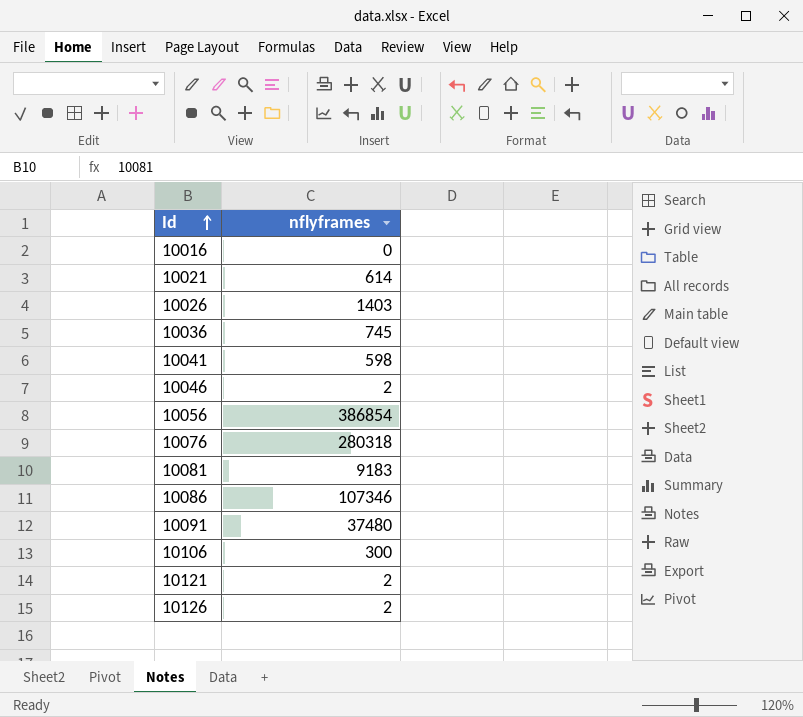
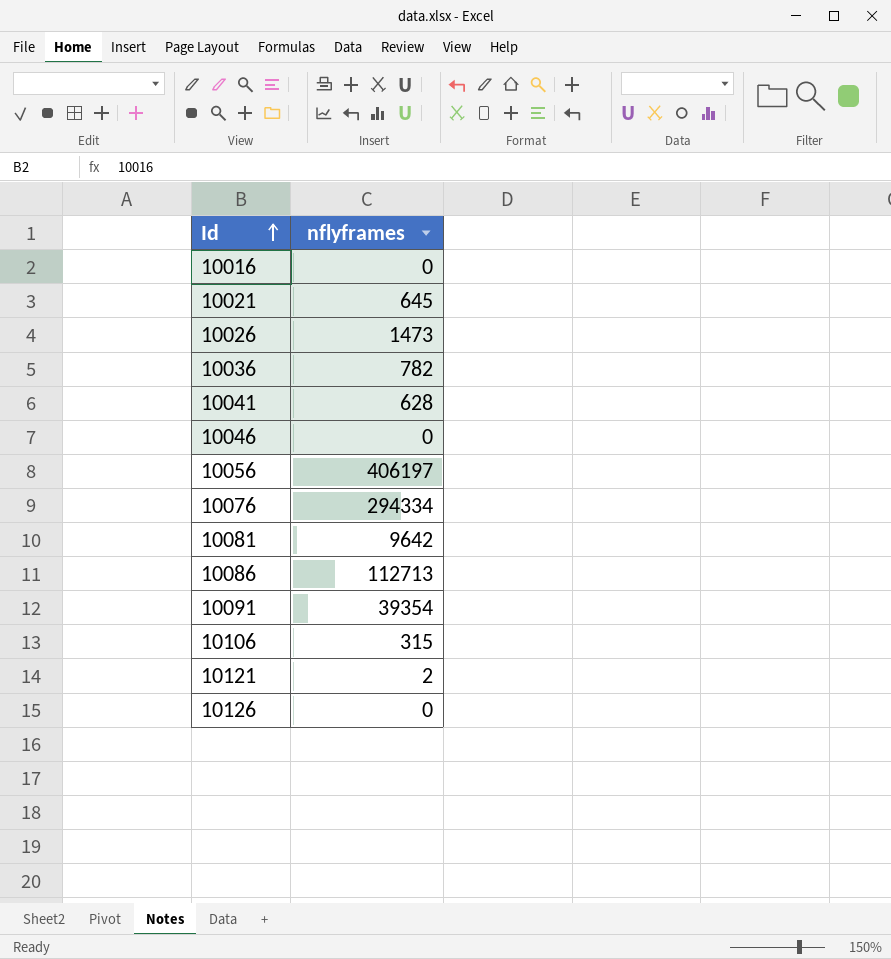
10021 | nflyframes: 614 -> 645
10026 | nflyframes: 1403 -> 1473
10036 | nflyframes: 745 -> 782
10041 | nflyframes: 598 -> 628
10046 | nflyframes: 2 -> 0
10056 | nflyframes: 386854 -> 406197
10076 | nflyframes: 280318 -> 294334
10081 | nflyframes: 9183 -> 9642
10086 | nflyframes: 107346 -> 112713
10091 | nflyframes: 37480 -> 39354
10106 | nflyframes: 300 -> 315
10126 | nflyframes: 2 -> 0

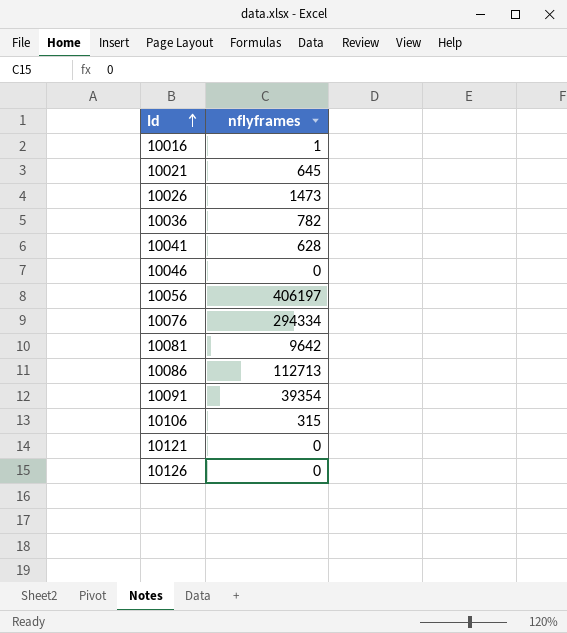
10016 | nflyframes: 0 -> 1
10121 | nflyframes: 2 -> 0

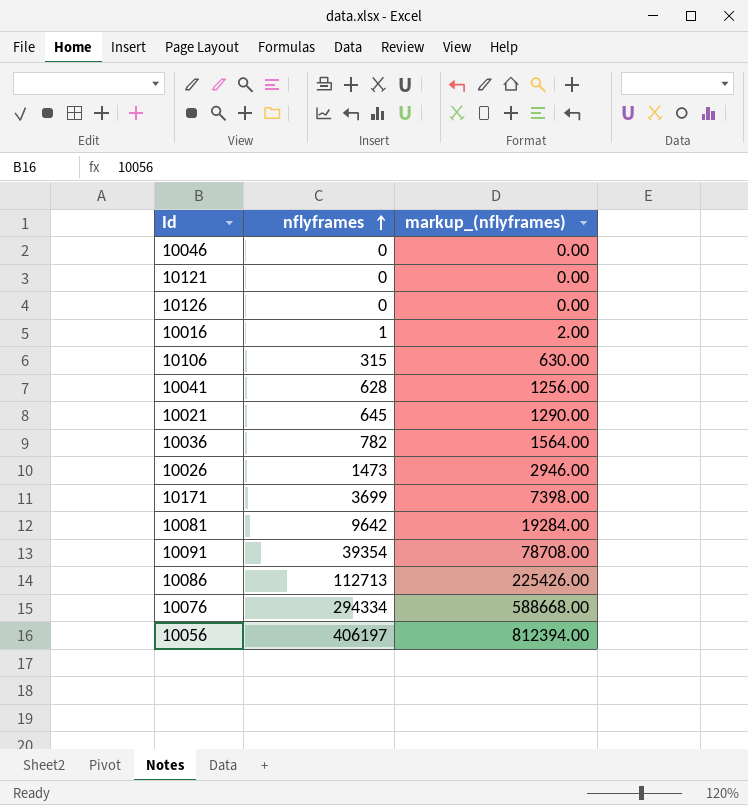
row order: Id ascending -> nflyframes ascending
column markup_(nflyframes) | formula: none -> [nflyframes] * 2
row 10171: none -> 3699 | 7398.00

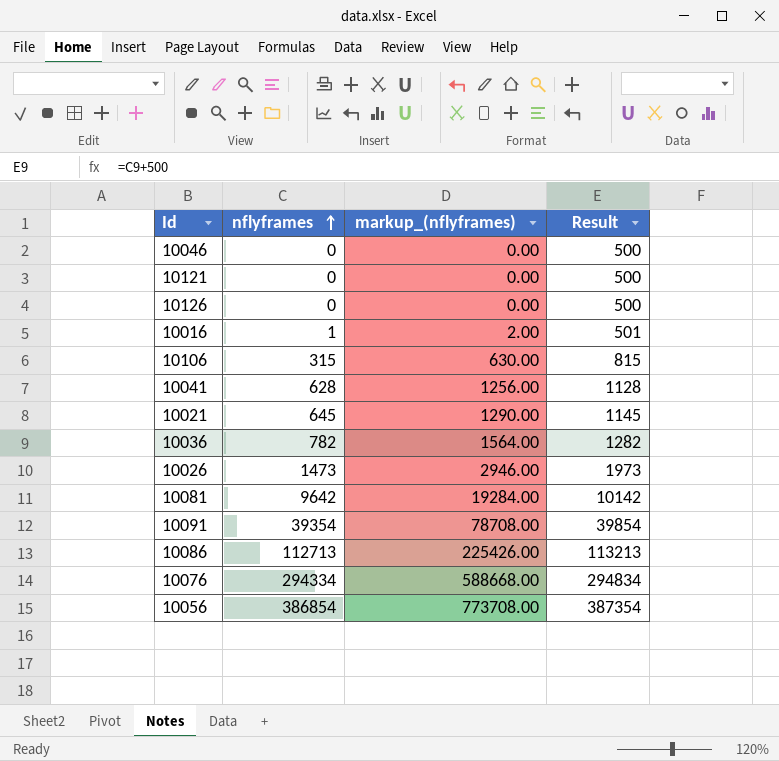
column Result | formula: none -> [nflyframes] + 500
row 10171: 3699 | 7398.00 -> none
10056 | nflyframes: 406197 -> 386854
10056 | markup_(nflyframes): 812394.00 -> 773708.00

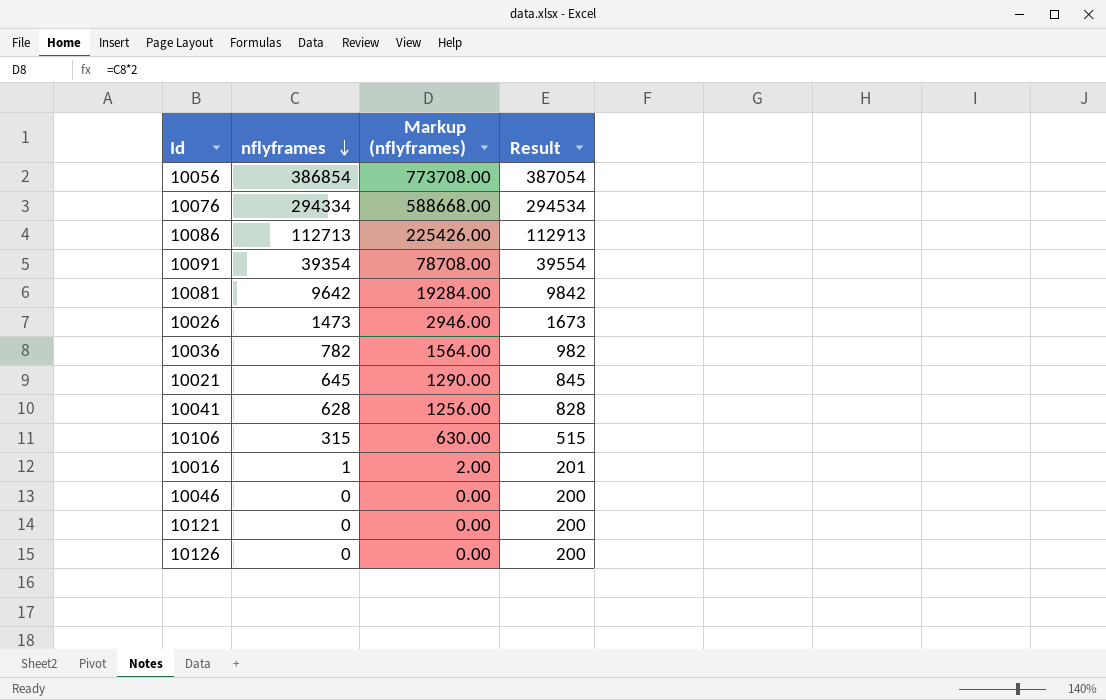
row order: nflyframes ascending -> nflyframes descending
column name: markup_(nflyframes) -> Markup (nflyframes)
column Result | formula: [nflyframes] + 500 -> [nflyframes] + 200

